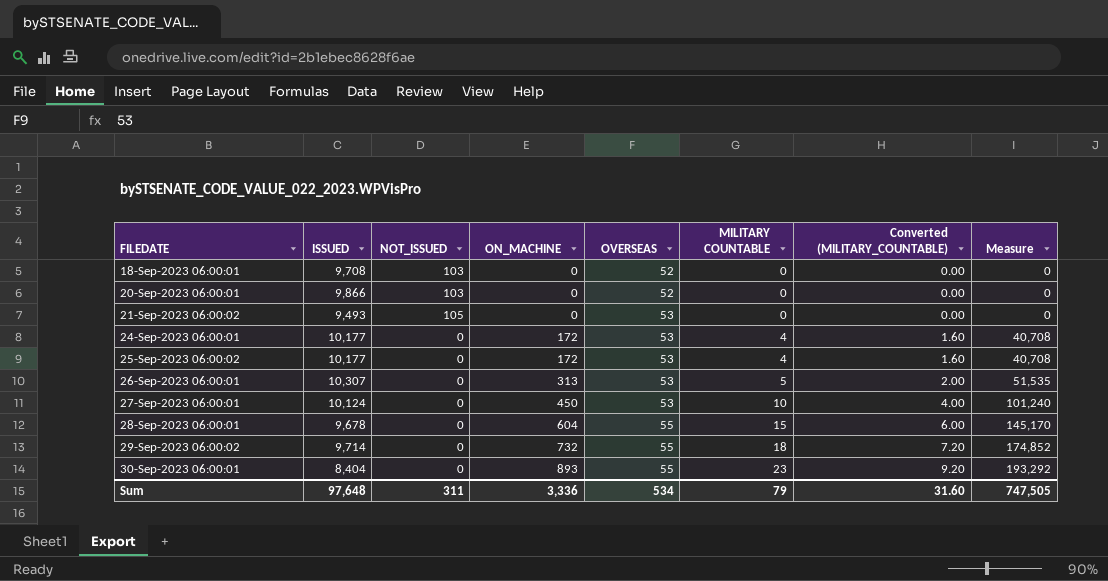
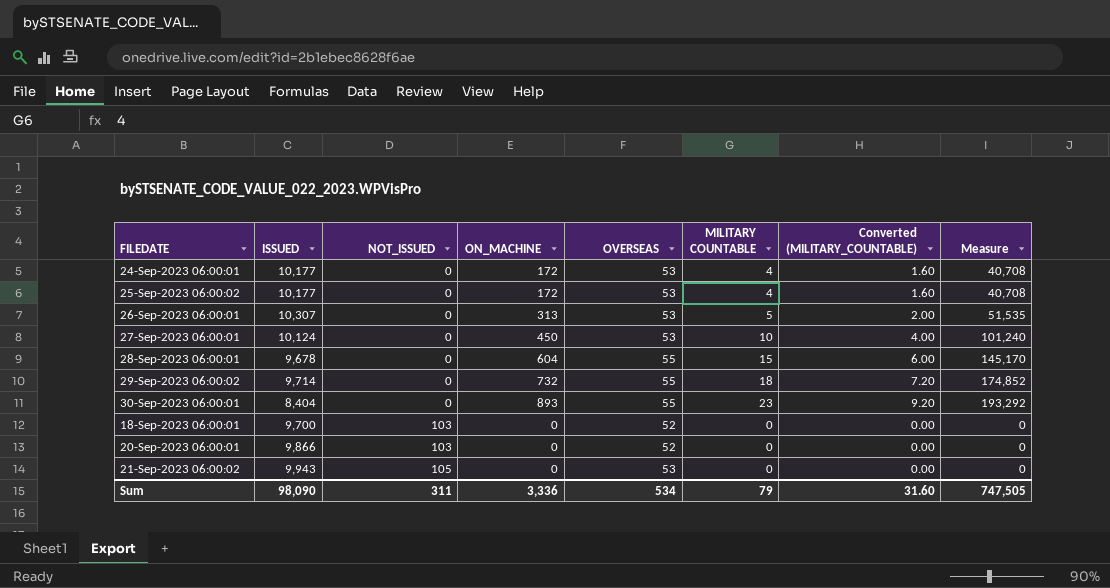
row order: FILEDATE ascending -> NOT_ISSUED ascending
18-Sep-2023 06:00:01 | ISSUED: 9,708 -> 9,700
21-Sep-2023 06:00:02 | ISSUED: 9,493 -> 9,943
Sum | ISSUED: 97,648 -> 98,090

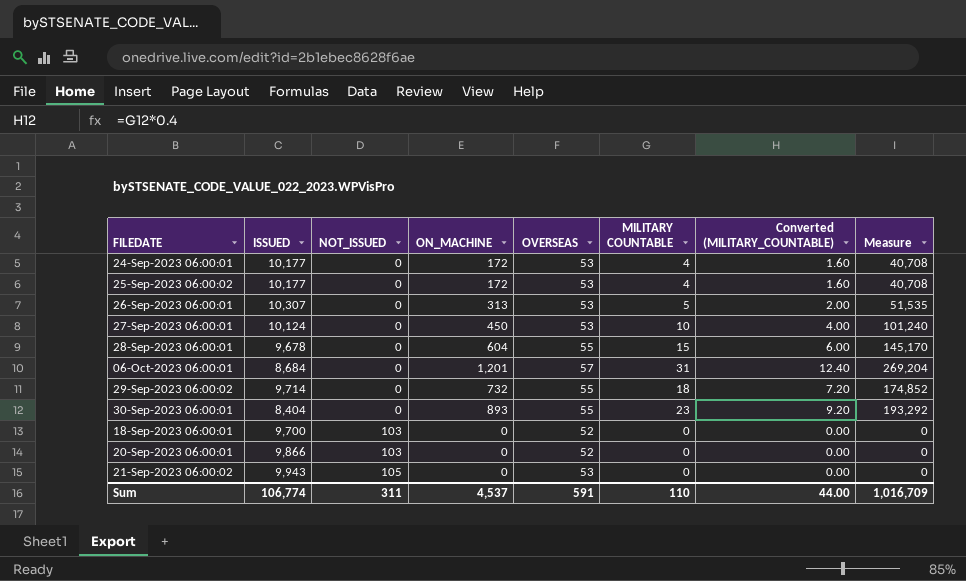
row 06-Oct-2023 06:00:01: none -> 8,684 | 0 | 1,201 | 57 | 31 | 12.40 | 269,204
Sum | ISSUED: 98,090 -> 106,774
Sum | ON_MACHINE: 3,336 -> 4,537
Sum | OVERSEAS: 534 -> 591
Sum | MILITARY COUNTABLE: 79 -> 110
Sum | Converted (MILITARY_COUNTABLE): 31.60 -> 44.00
Sum | Measure: 747,505 -> 1,016,709

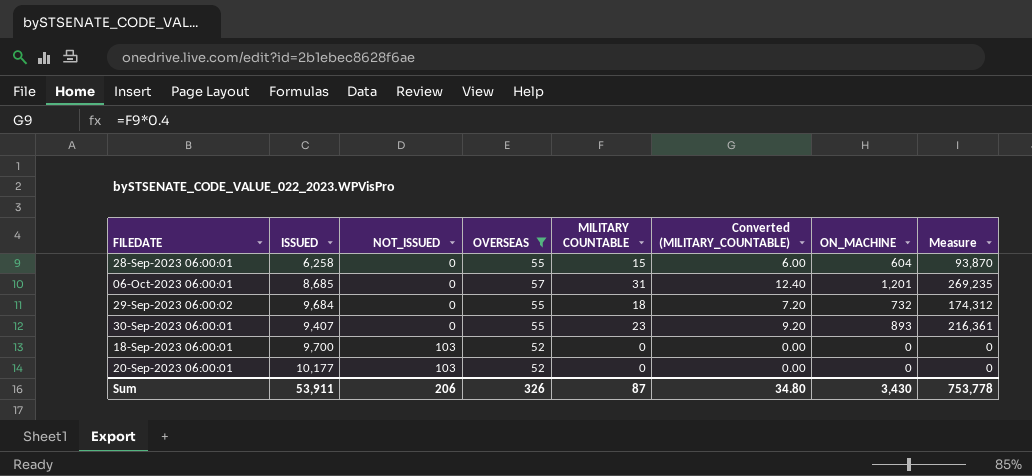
filter: none -> OVERSEAS != 53
column ON_MACHINE | position: 4 -> 7
28-Sep-2023 06:00:01 | ISSUED: 9,678 -> 6,258
28-Sep-2023 06:00:01 | Measure: 145,170 -> 93,870
06-Oct-2023 06:00:01 | ISSUED: 8,684 -> 8,685
06-Oct-2023 06:00:01 | Measure: 269,204 -> 269,235
29-Sep-2023 06:00:02 | ISSUED: 9,714 -> 9,684
29-Sep-2023 06:00:02 | Measure: 174,852 -> 174,312
30-Sep-2023 06:00:01 | ISSUED: 8,404 -> 9,407
30-Sep-2023 06:00:01 | Measure: 193,292 -> 216,361
20-Sep-2023 06:00:01 | ISSUED: 9,866 -> 10,177
Sum | ISSUED: 106,774 -> 53,911
Sum | NOT_ISSUED: 311 -> 206
Sum | OVERSEAS: 591 -> 326
Sum | MILITARY COUNTABLE: 110 -> 87
Sum | Converted (MILITARY_COUNTABLE): 44.00 -> 34.80
Sum | ON_MACHINE: 4,537 -> 3,430
Sum | Measure: 1,016,709 -> 753,778

